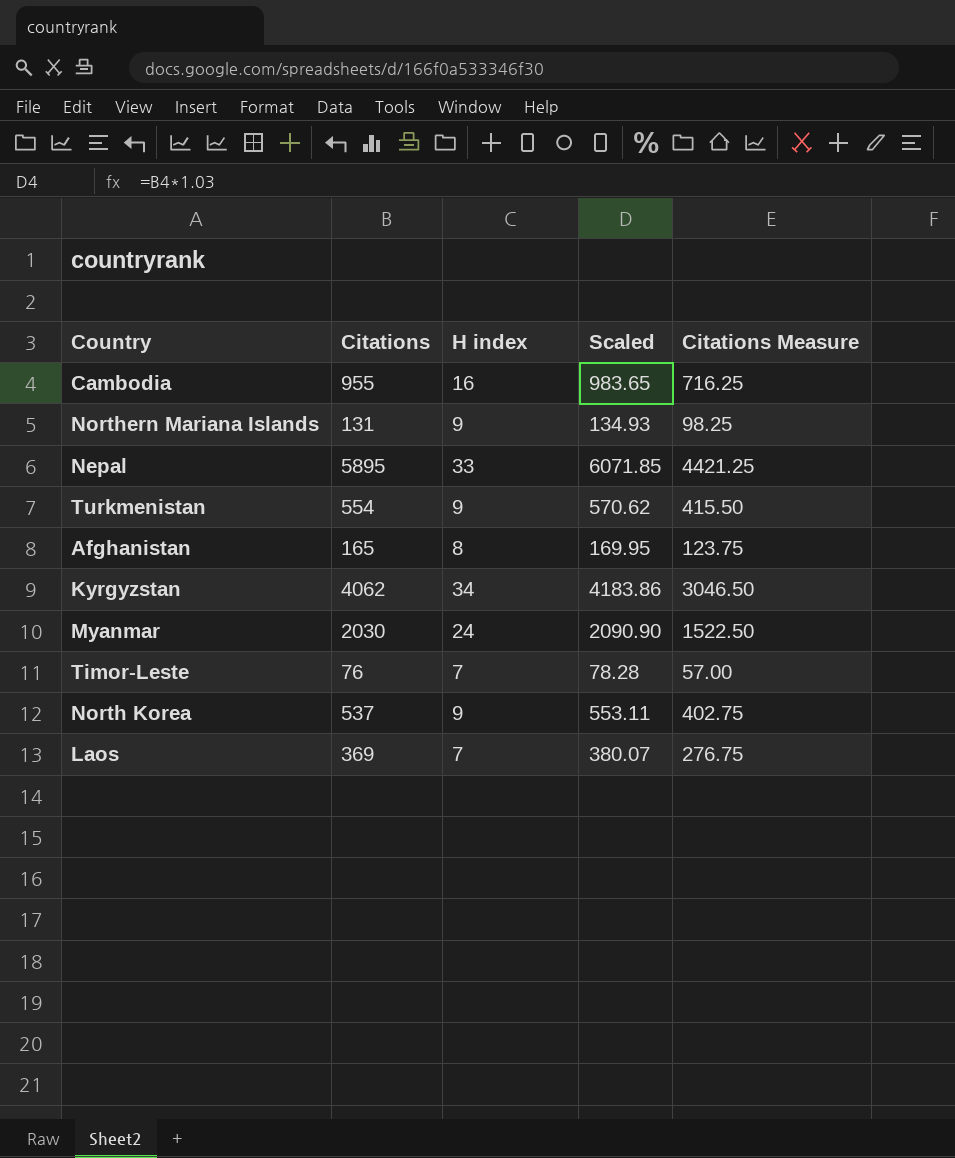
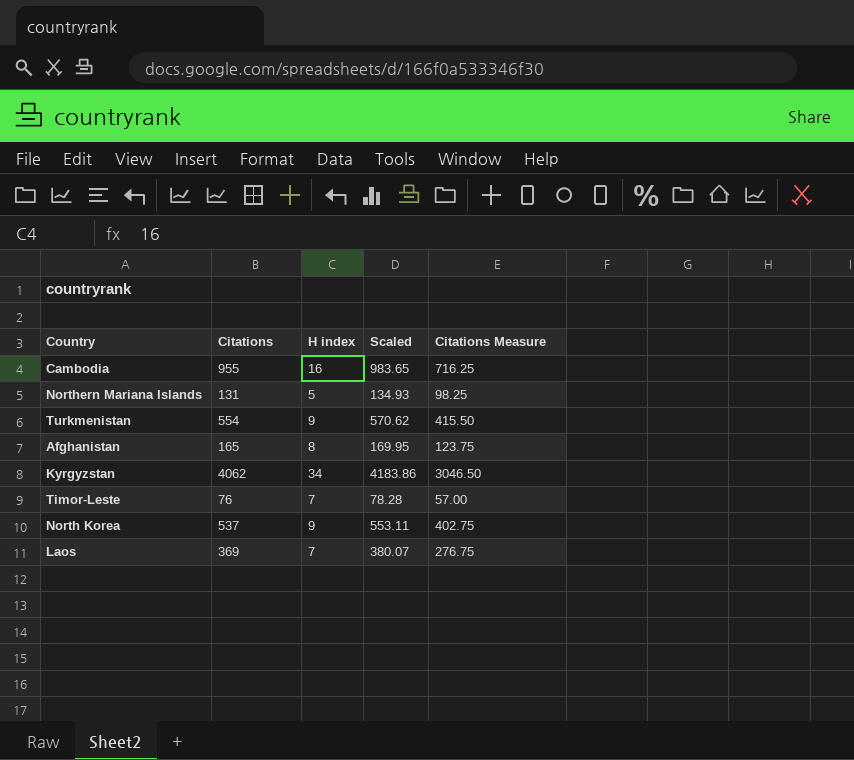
row Nepal: 5895 | 33 | 6071.85 | 4421.25 -> none
row Myanmar: 2030 | 24 | 2090.90 | 1522.50 -> none
Northern Mariana Islands | H index: 9 -> 5

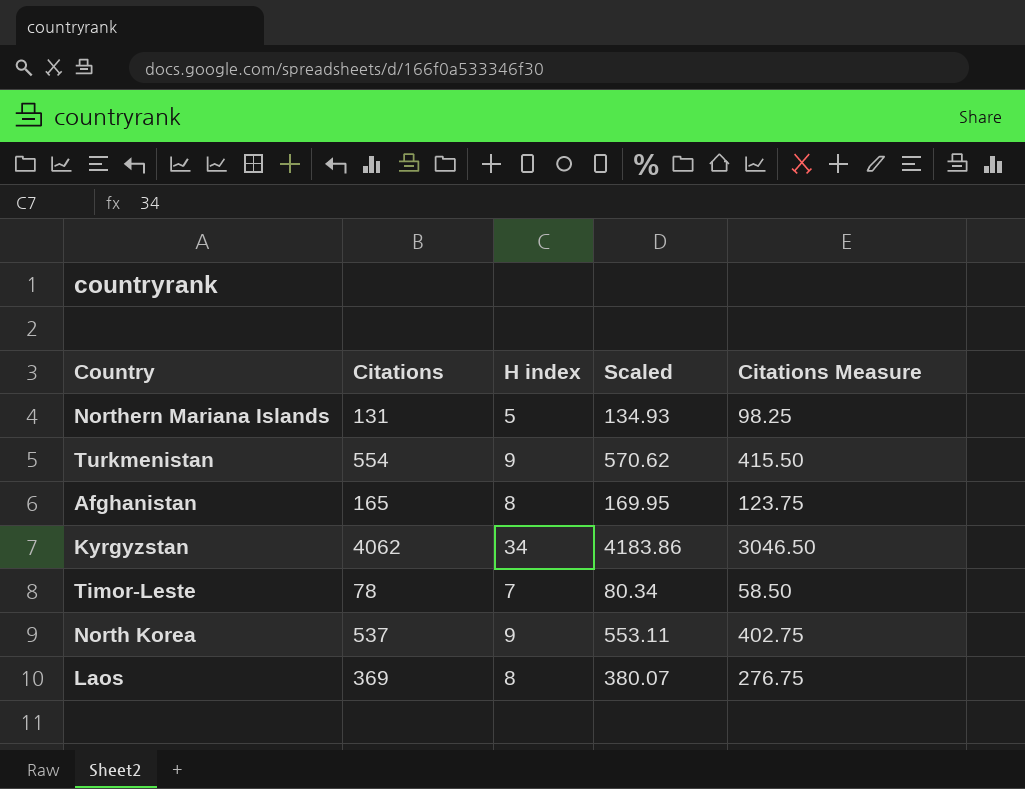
row Cambodia: 955 | 16 | 983.65 | 716.25 -> none
Timor-Leste | Citations: 76 -> 78
Timor-Leste | Scaled: 78.28 -> 80.34
Timor-Leste | Citations Measure: 57.00 -> 58.50
Laos | H index: 7 -> 8

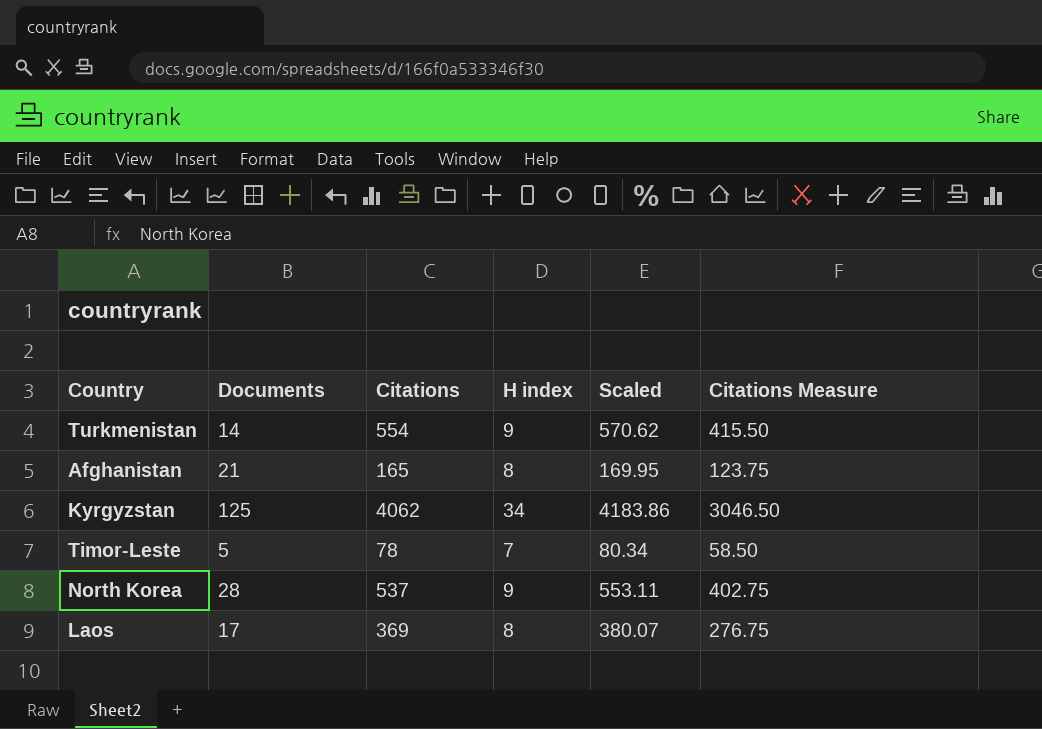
column Documents | position: none -> 2
row Northern Mariana Islands: 131 | 5 | 134.93 | 98.25 -> none

